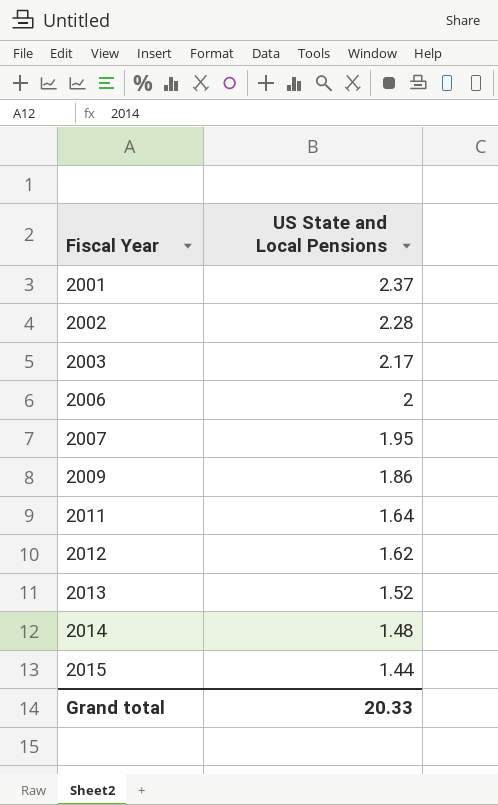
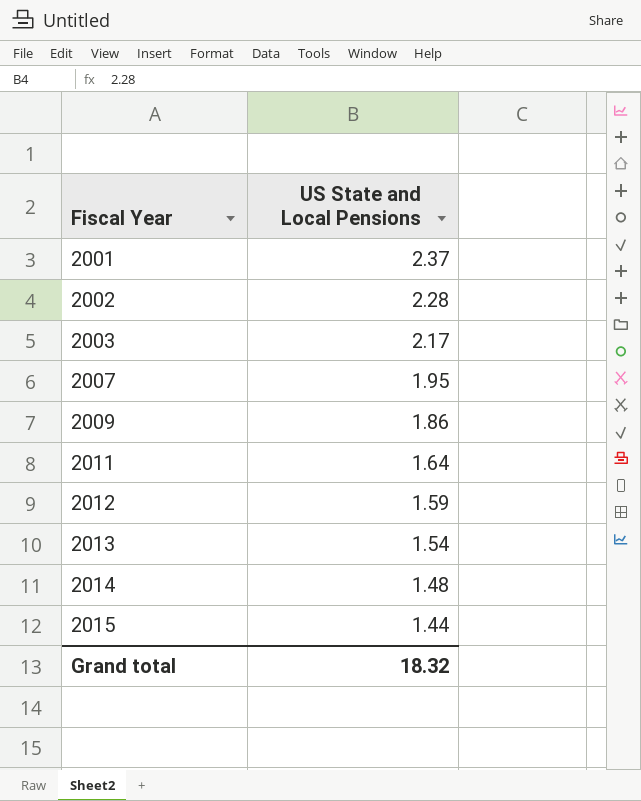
row 2006: 2 -> none
2012 | US State and Local Pensions: 1.62 -> 1.59
2013 | US State and Local Pensions: 1.52 -> 1.54
Grand total | US State and Local Pensions: 20.33 -> 18.32

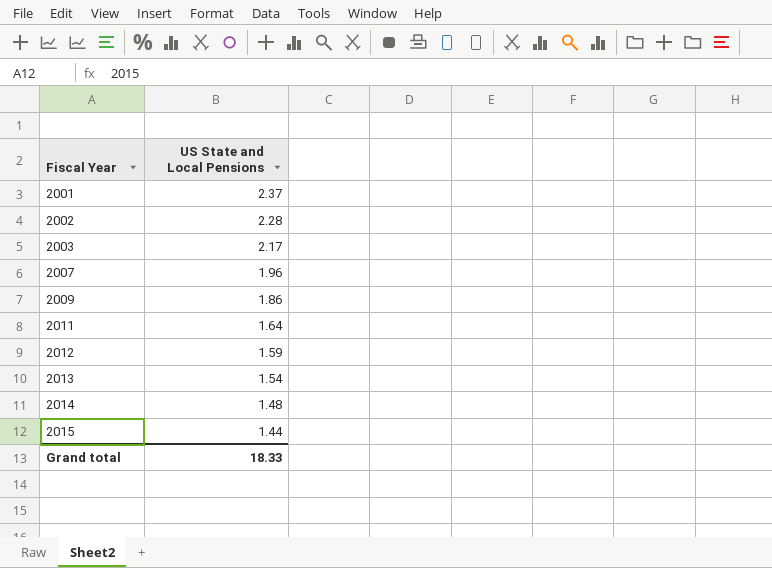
2007 | US State and Local Pensions: 1.95 -> 1.96
Grand total | US State and Local Pensions: 18.32 -> 18.33

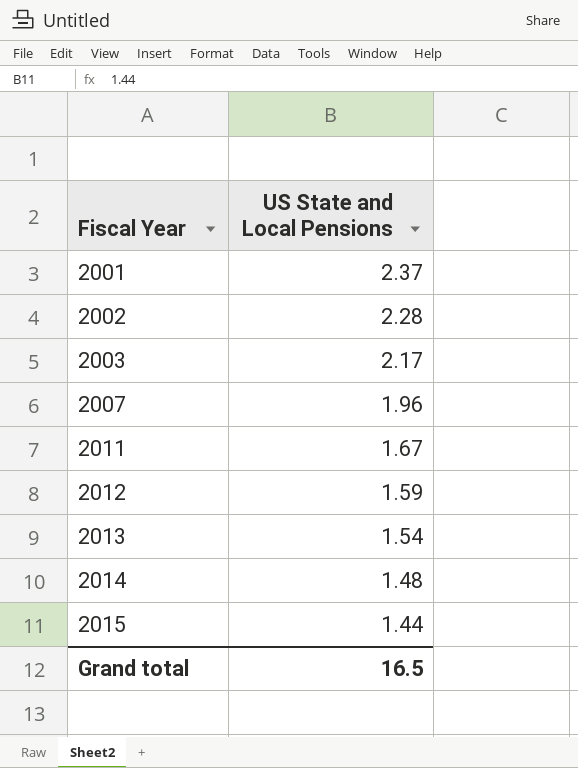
row 2009: 1.86 -> none
2011 | US State and Local Pensions: 1.64 -> 1.67
Grand total | US State and Local Pensions: 18.33 -> 16.5

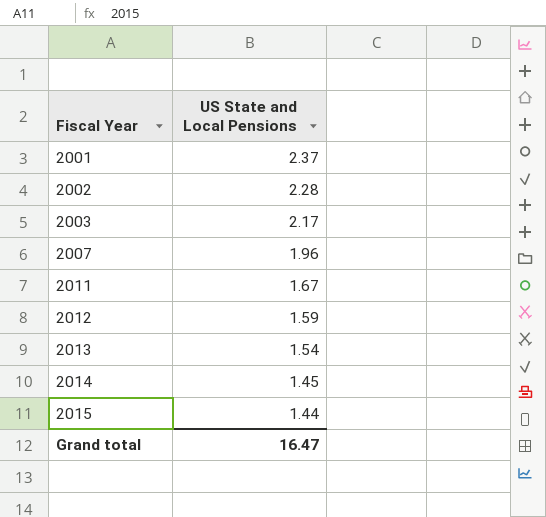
2014 | US State and Local Pensions: 1.48 -> 1.45
Grand total | US State and Local Pensions: 16.5 -> 16.47

